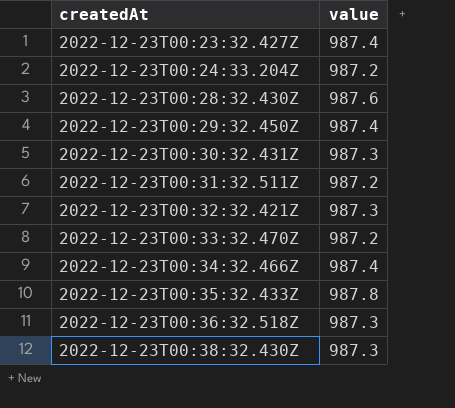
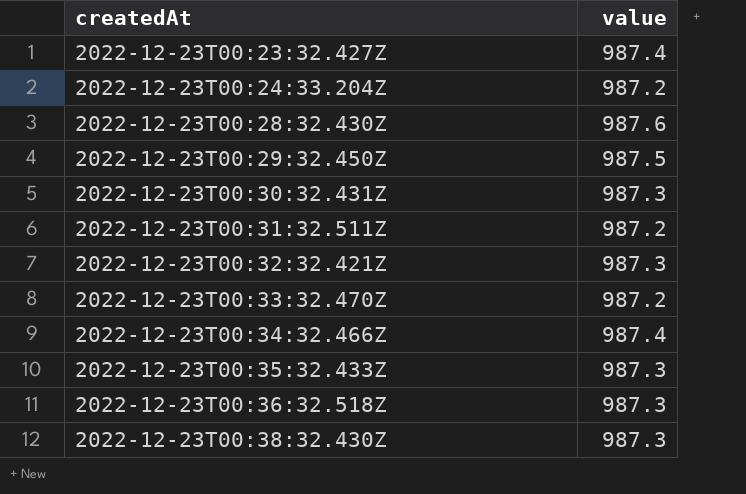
2022-12-23T00:29:32.450Z | value: 987.4 -> 987.5
2022-12-23T00:35:32.433Z | value: 987.8 -> 987.3

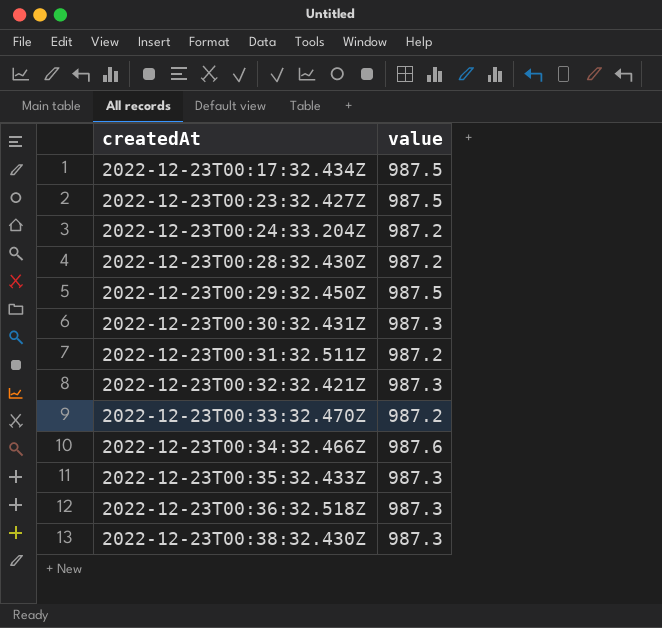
row 2022-12-23T00:17:32.434Z: none -> 987.5
2022-12-23T00:23:32.427Z | value: 987.4 -> 987.5
2022-12-23T00:28:32.430Z | value: 987.6 -> 987.2
2022-12-23T00:34:32.466Z | value: 987.4 -> 987.6

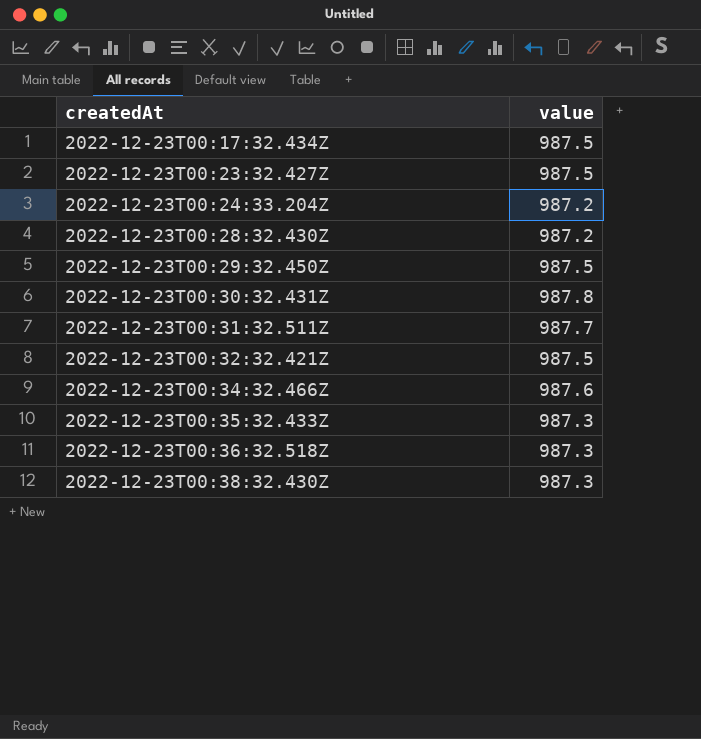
row 2022-12-23T00:33:32.470Z: 987.2 -> none
2022-12-23T00:30:32.431Z | value: 987.3 -> 987.8
2022-12-23T00:31:32.511Z | value: 987.2 -> 987.7
2022-12-23T00:32:32.421Z | value: 987.3 -> 987.5

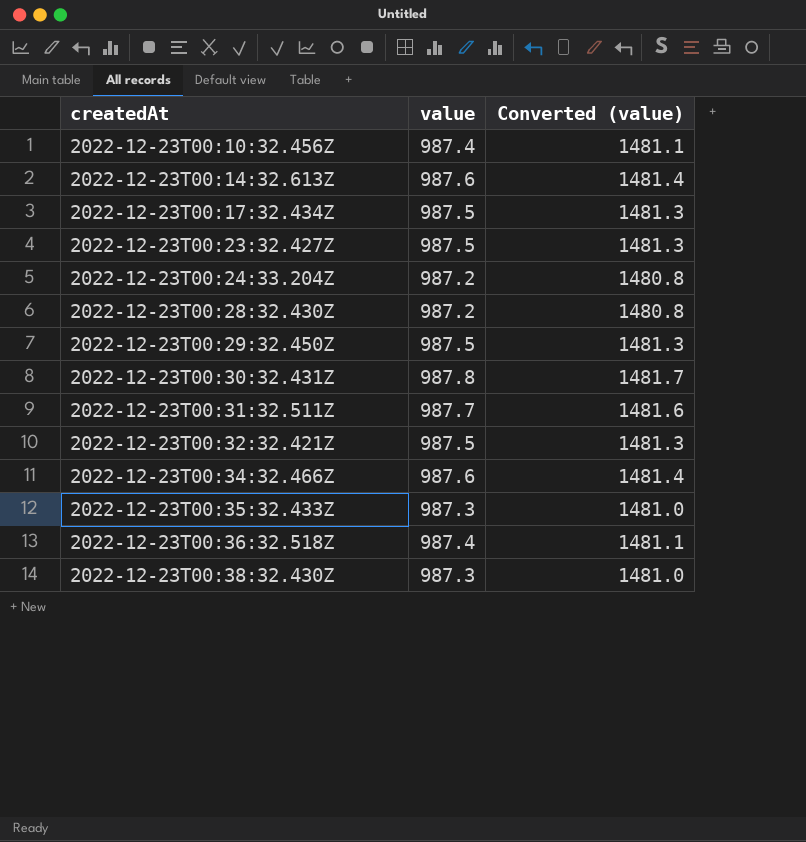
column Converted (value) | formula: none -> [value] * 1.5
row 2022-12-23T00:10:32.456Z: none -> 987.4 | 1481.1
row 2022-12-23T00:14:32.613Z: none -> 987.6 | 1481.4
2022-12-23T00:36:32.518Z | value: 987.3 -> 987.4

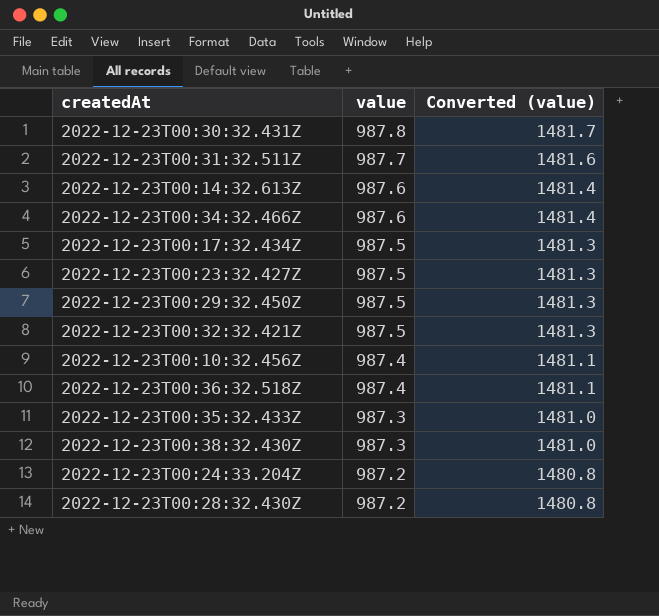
row order: createdAt ascending -> value descending

